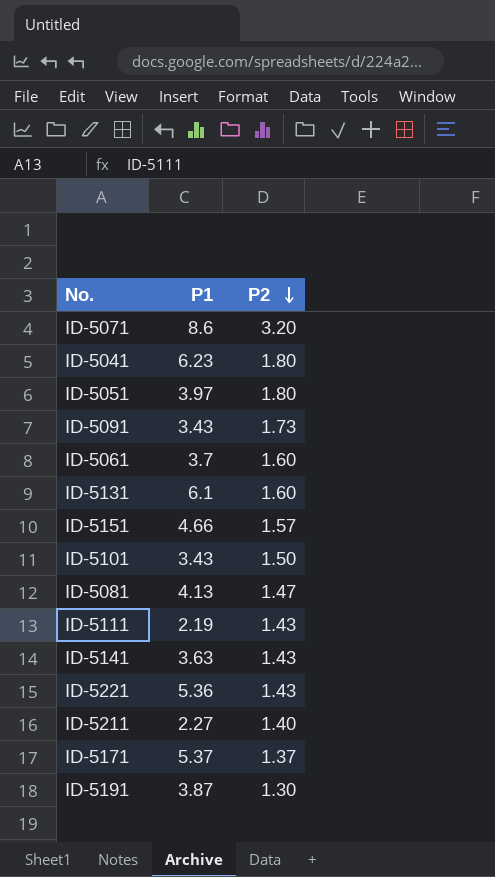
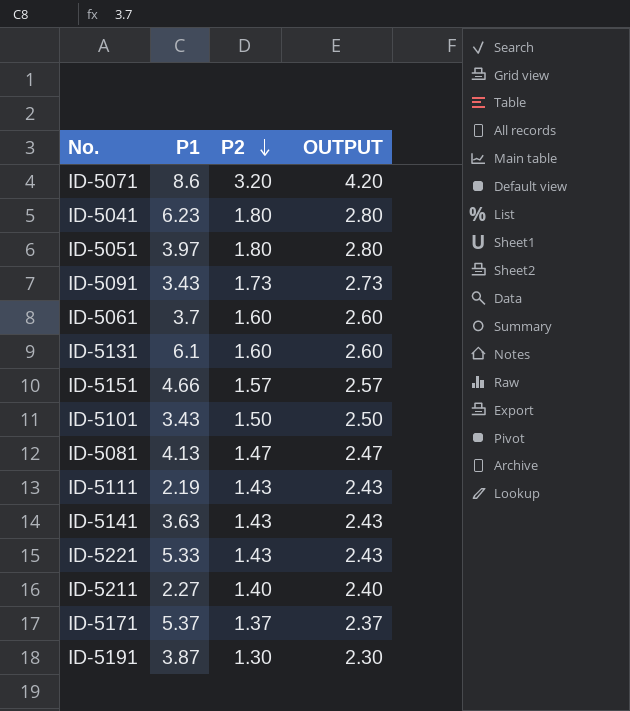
column OUTPUT | formula: none -> [P2] + 1
ID-5221 | P1: 5.36 -> 5.33

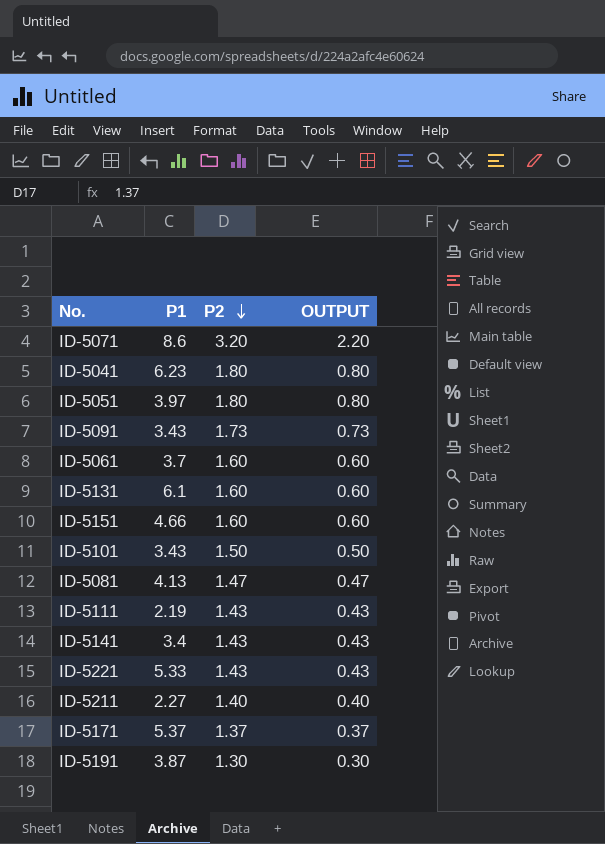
column OUTPUT | formula: [P2] + 1 -> [P2] - 1
ID-5151 | P2: 1.57 -> 1.60
ID-5141 | P1: 3.63 -> 3.4

